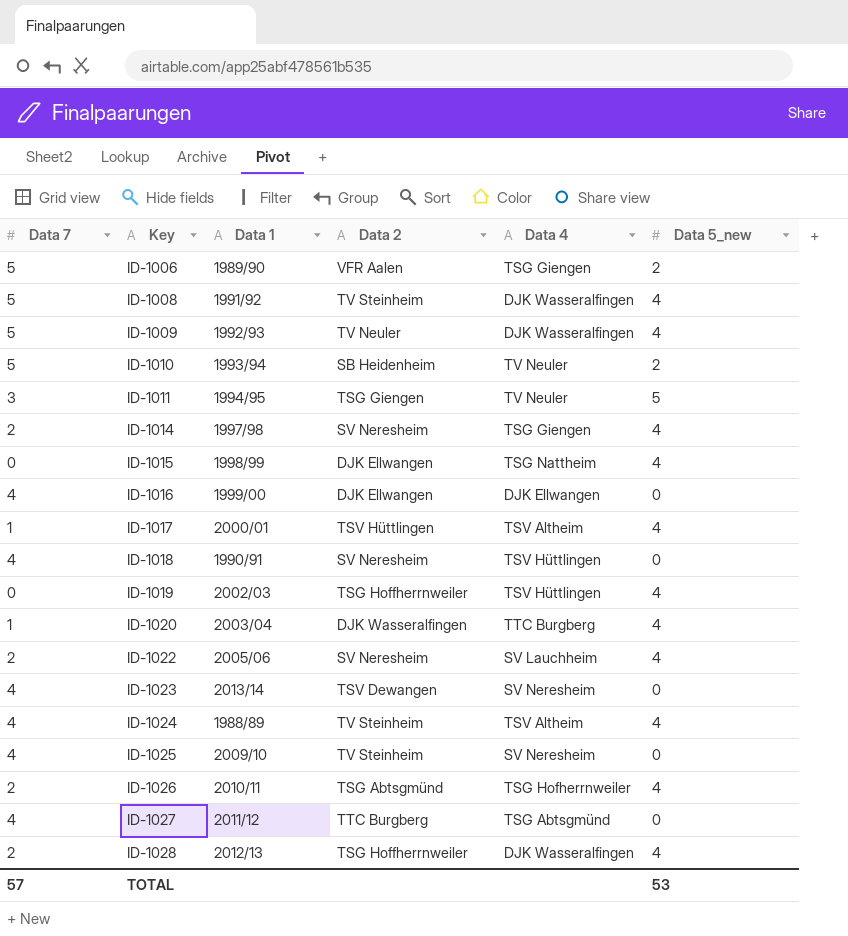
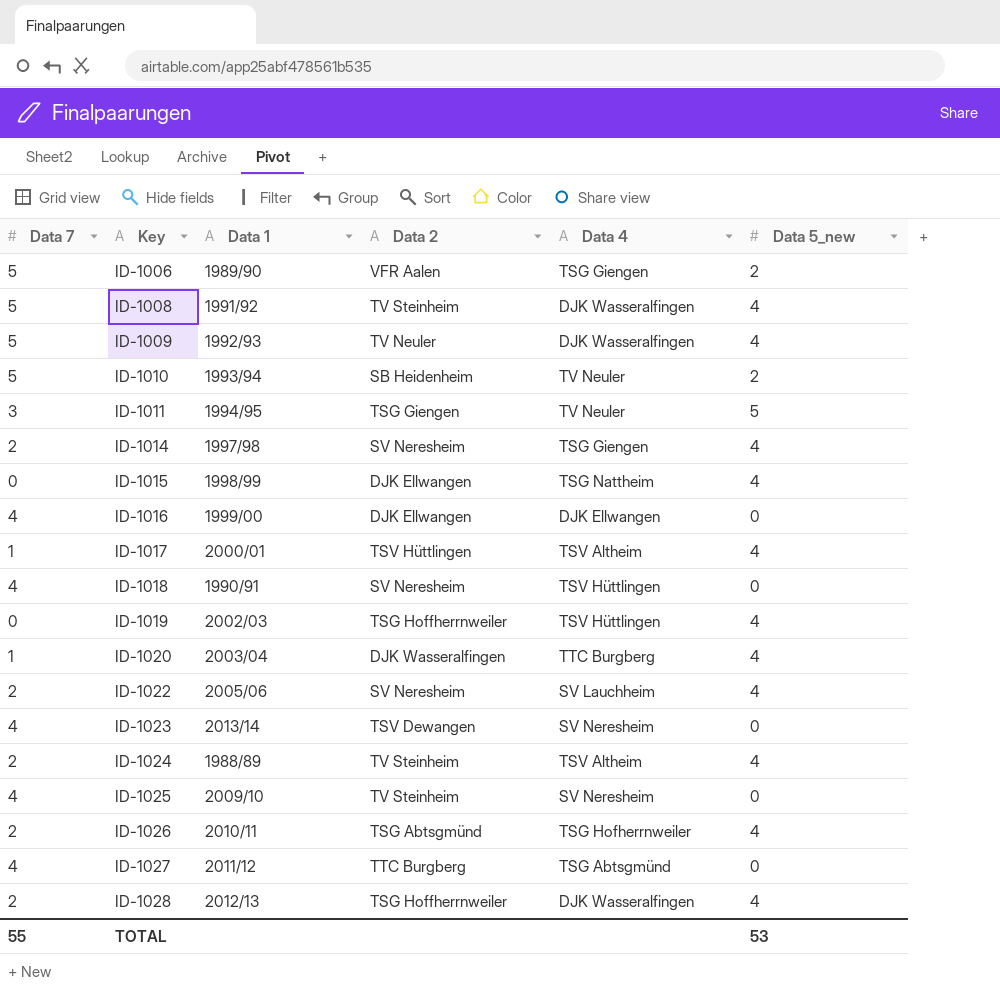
ID-1024 | Data 7: 4 -> 2
TOTAL | Data 7: 57 -> 55

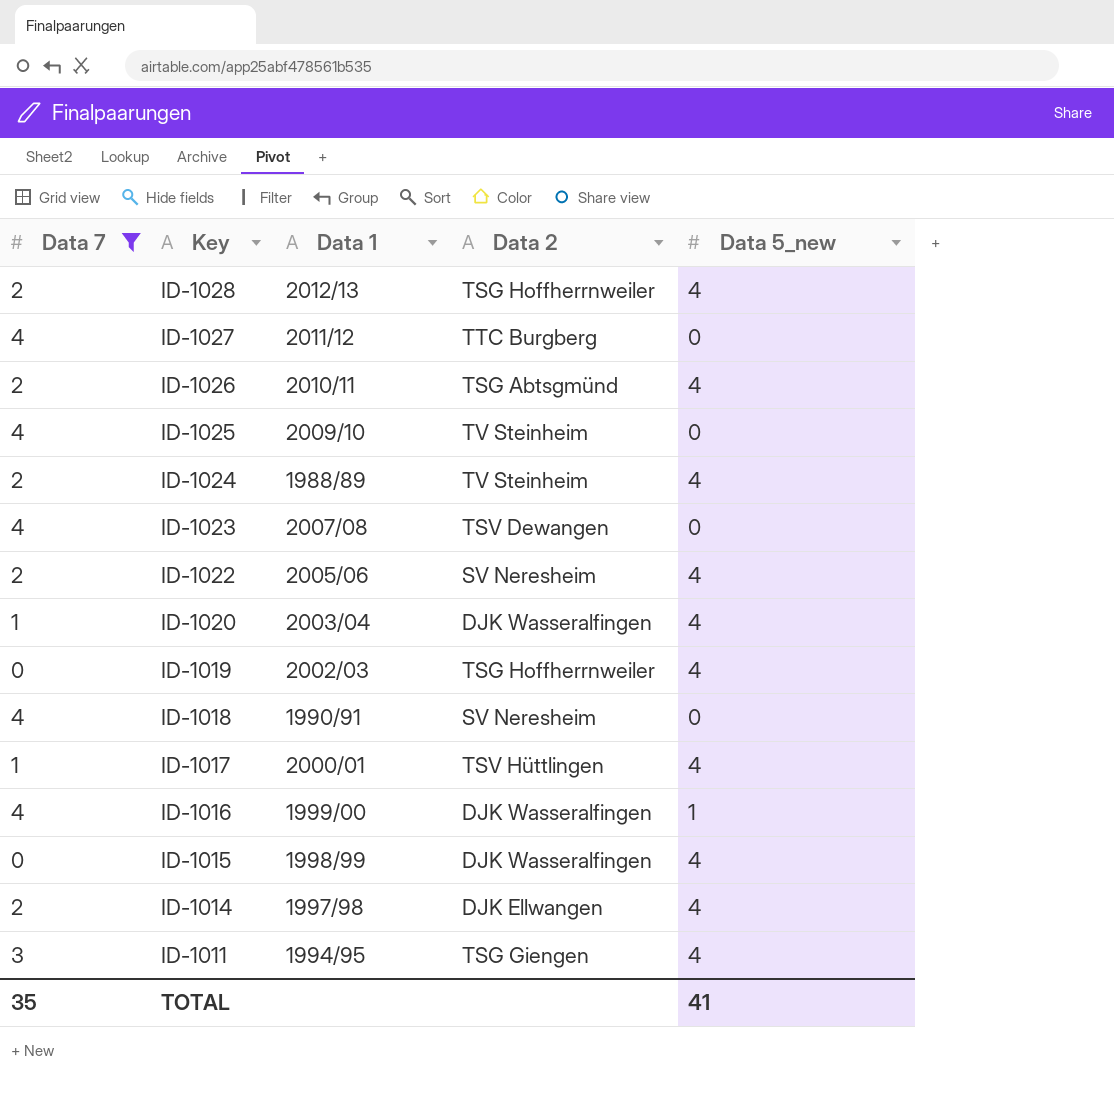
filter: none -> Data 7 != 5
row order: Key ascending -> Key descending
column Data 4 | position: 5 -> none
ID-1023 | Data 1: 2013/14 -> 2007/08
ID-1016 | Data 2: DJK Ellwangen -> DJK Wasseralfingen
ID-1016 | Data 5_new: 0 -> 1
ID-1015 | Data 2: DJK Ellwangen -> DJK Wasseralfingen
ID-1014 | Data 2: SV Neresheim -> DJK Ellwangen
ID-1011 | Data 5_new: 5 -> 4
TOTAL | Data 7: 55 -> 35
TOTAL | Data 5_new: 53 -> 41

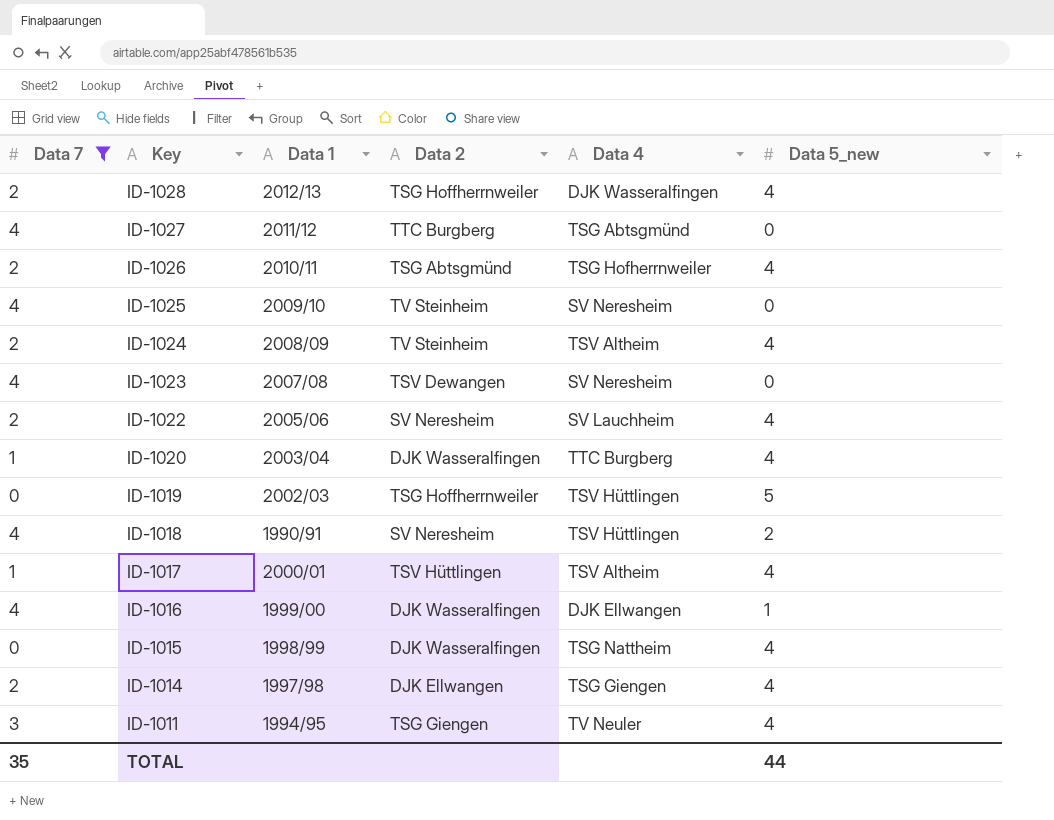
column Data 4 | position: none -> 5
ID-1024 | Data 1: 1988/89 -> 2008/09
ID-1019 | Data 5_new: 4 -> 5
ID-1018 | Data 5_new: 0 -> 2
TOTAL | Data 5_new: 41 -> 44

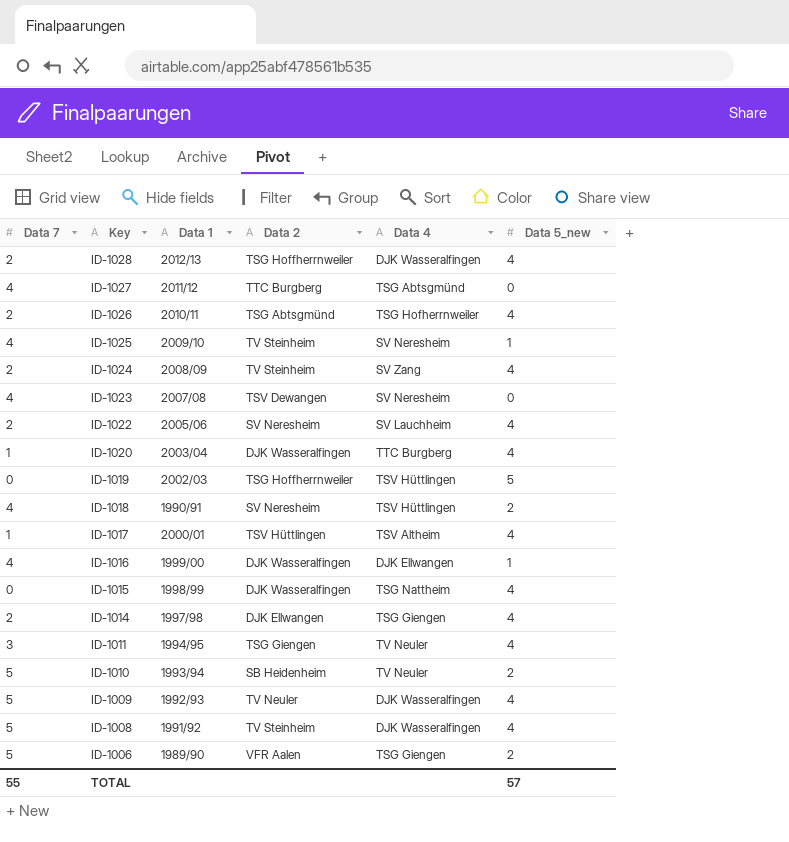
filter: Data 7 != 5 -> none
ID-1025 | Data 5_new: 0 -> 1
ID-1024 | Data 4: TSV Altheim -> SV Zang
TOTAL | Data 7: 35 -> 55
TOTAL | Data 5_new: 44 -> 57

